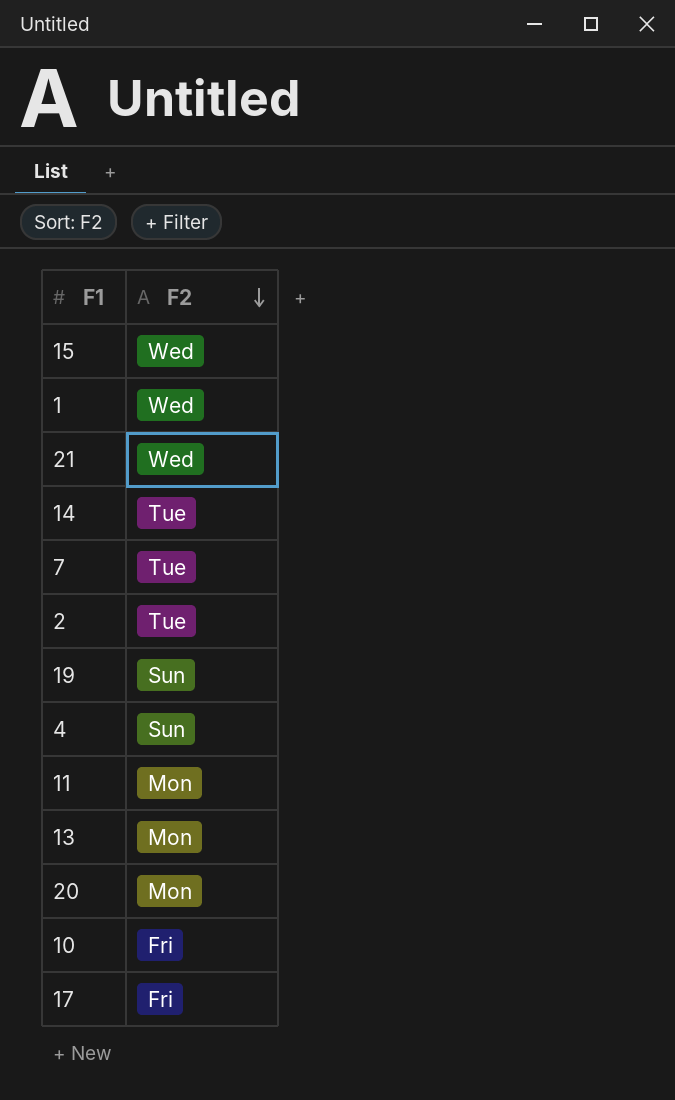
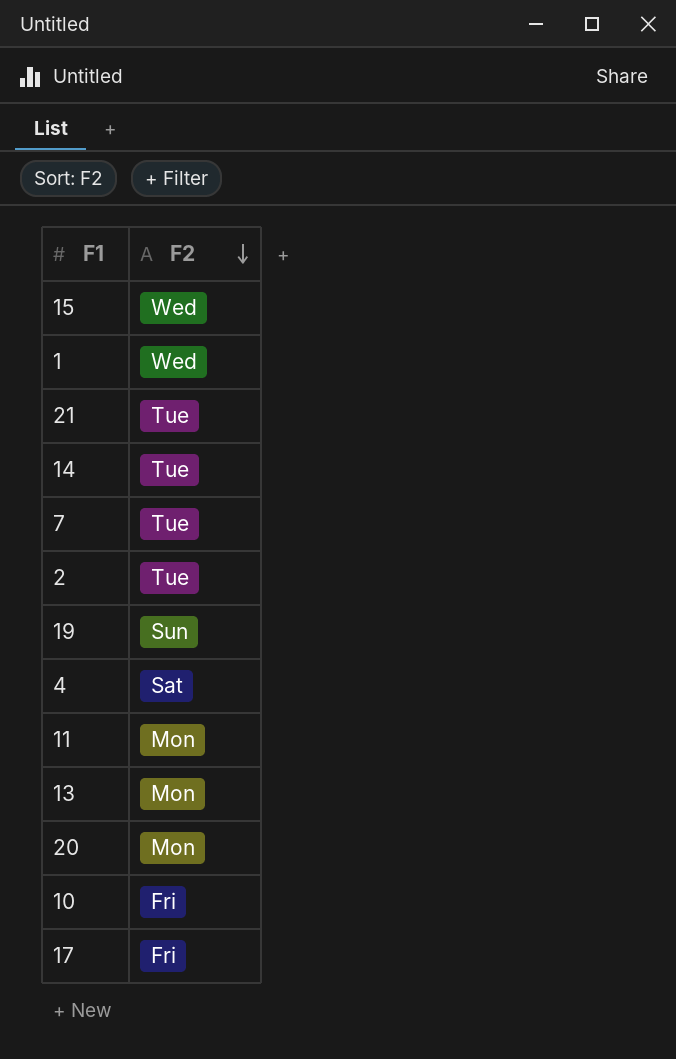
21 | F2: Wed -> Tue
4 | F2: Sun -> Sat

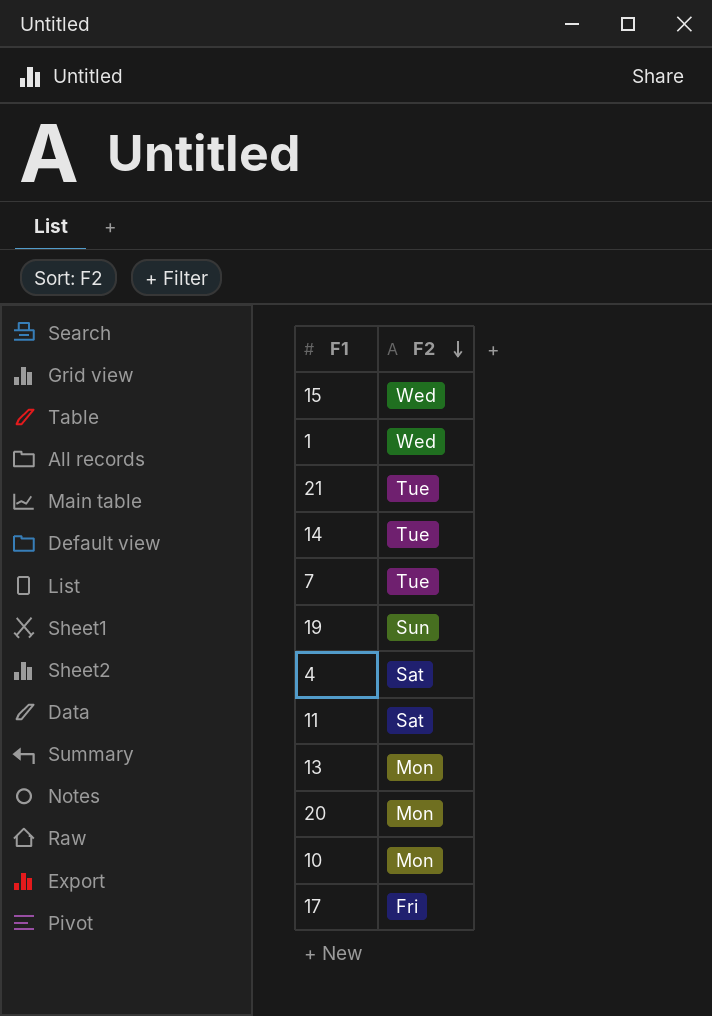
row 2: Tue -> none
11 | F2: Mon -> Sat
10 | F2: Fri -> Mon

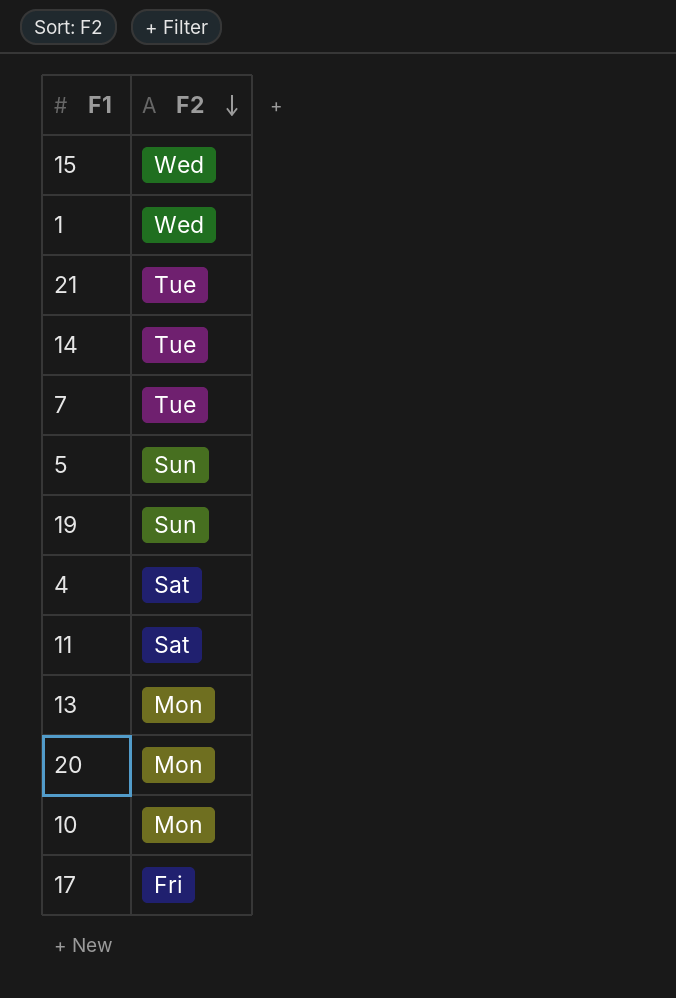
row 5: none -> Sun

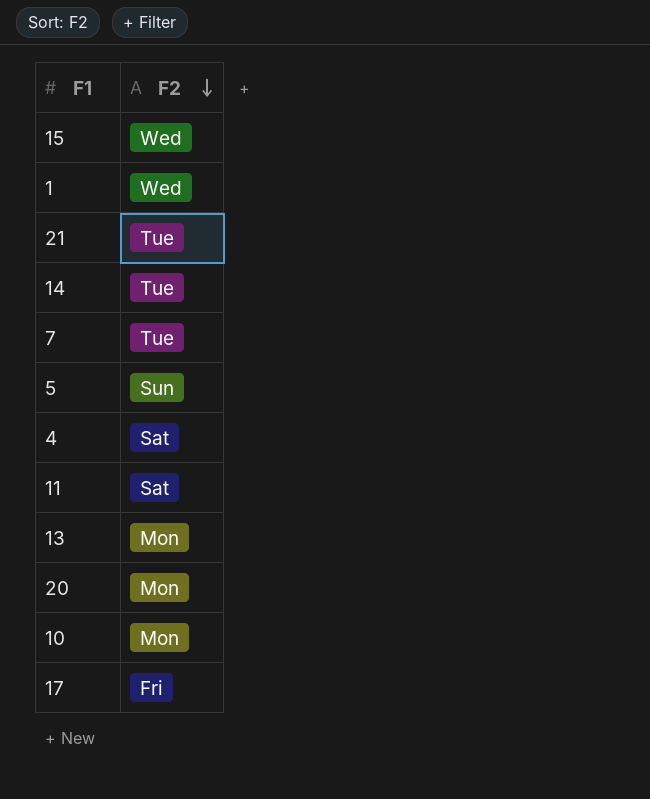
row 19: Sun -> none

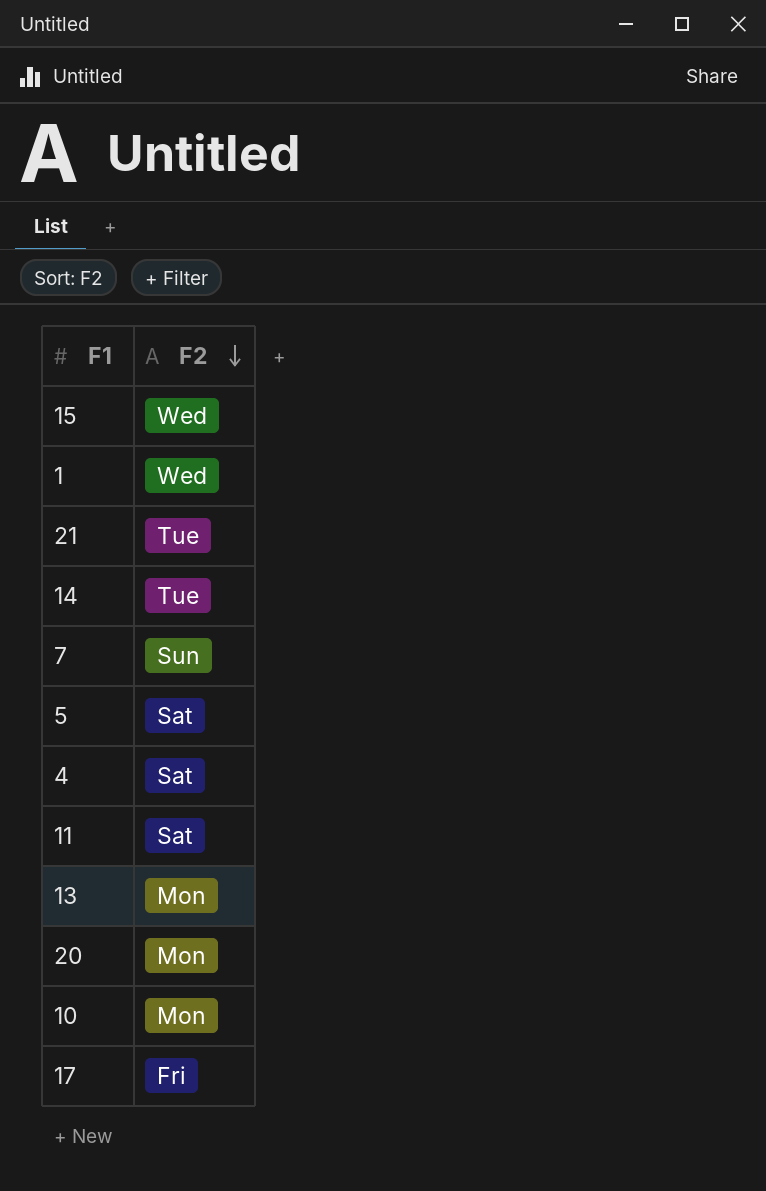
7 | F2: Tue -> Sun
5 | F2: Sun -> Sat

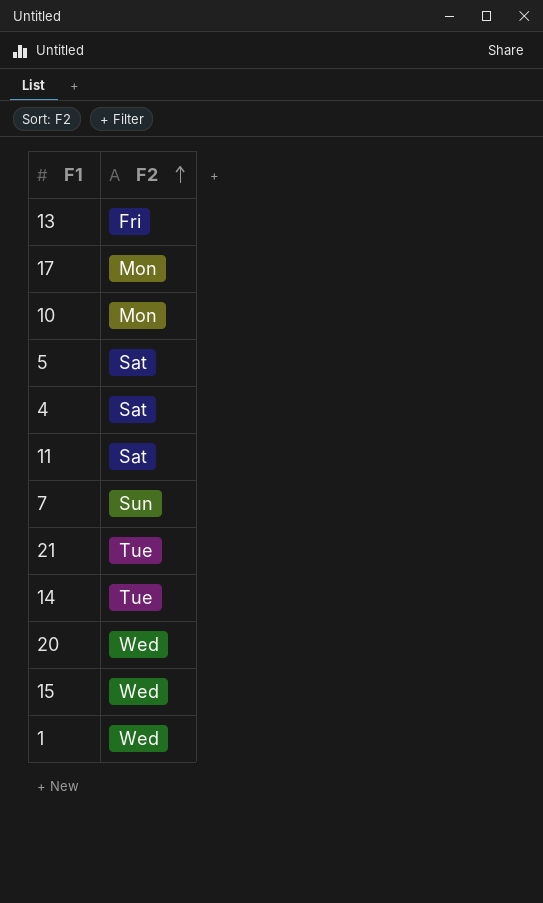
row order: F2 descending -> F2 ascending
13 | F2: Mon -> Fri
17 | F2: Fri -> Mon
20 | F2: Mon -> Wed

